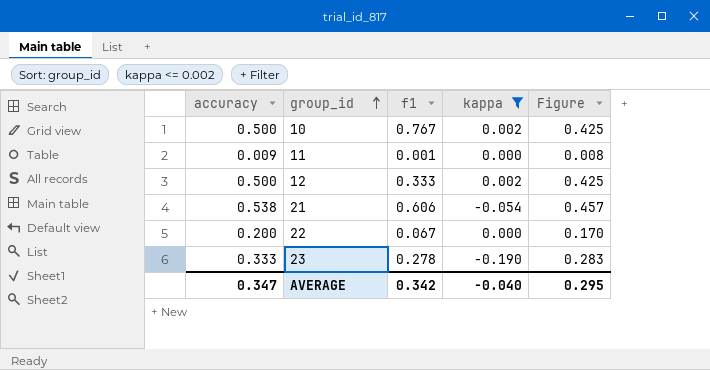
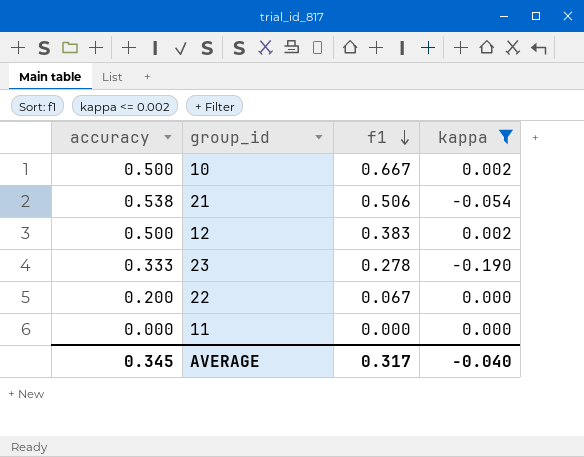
row order: group_id ascending -> f1 descending
column Figure | formula: [accuracy] * 0.85 -> none
10 | f1: 0.767 -> 0.667
21 | f1: 0.606 -> 0.506
12 | f1: 0.333 -> 0.383
11 | accuracy: 0.009 -> 0.000
11 | f1: 0.001 -> 0.000
AVERAGE | accuracy: 0.347 -> 0.345
AVERAGE | f1: 0.342 -> 0.317

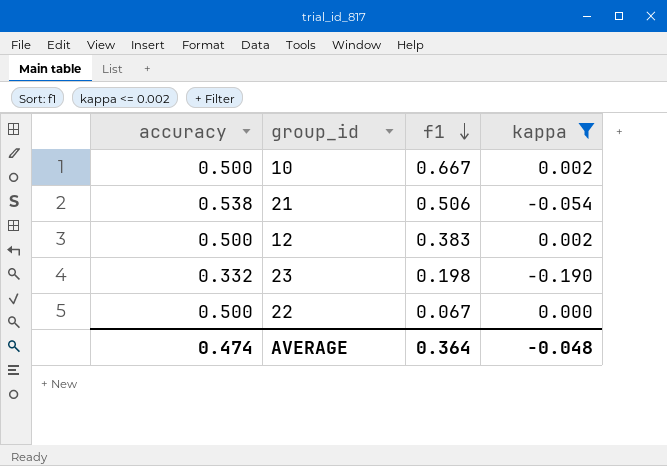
row 11: 0.000 | 0.000 | 0.000 -> none
23 | accuracy: 0.333 -> 0.332
23 | f1: 0.278 -> 0.198
22 | accuracy: 0.200 -> 0.500
AVERAGE | accuracy: 0.345 -> 0.474
AVERAGE | f1: 0.317 -> 0.364
AVERAGE | kappa: -0.040 -> -0.048

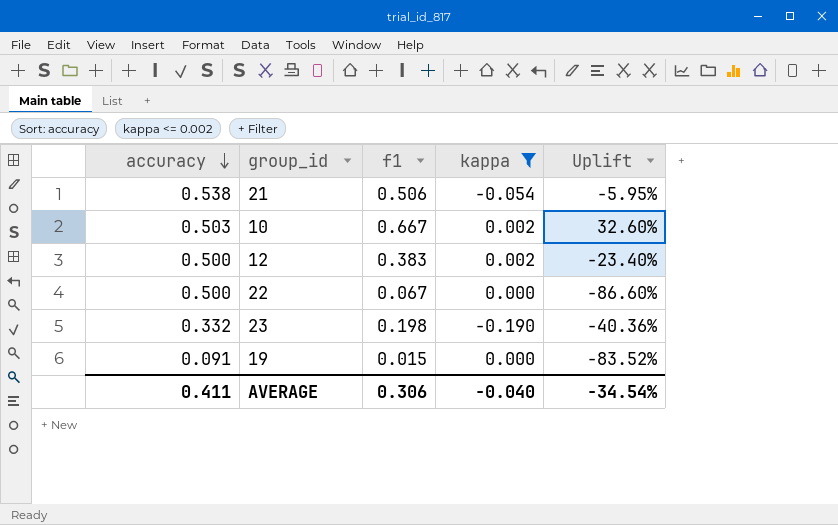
row order: f1 descending -> accuracy descending
column Uplift | formula: none -> ([f1] - [accuracy]) / [accuracy]
10 | accuracy: 0.500 -> 0.503
row 19: none -> 0.091 | 0.015 | 0.000 | -83.52%
AVERAGE | accuracy: 0.474 -> 0.411
AVERAGE | f1: 0.364 -> 0.306
AVERAGE | kappa: -0.048 -> -0.040

